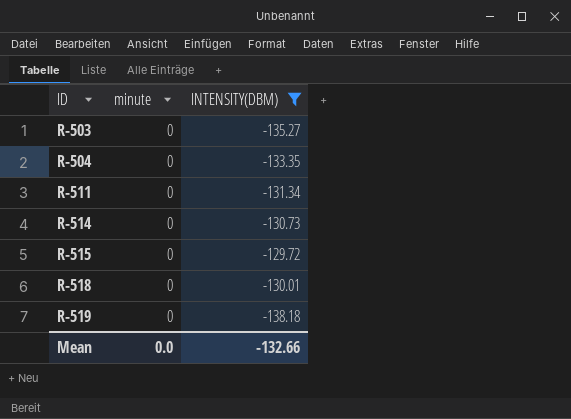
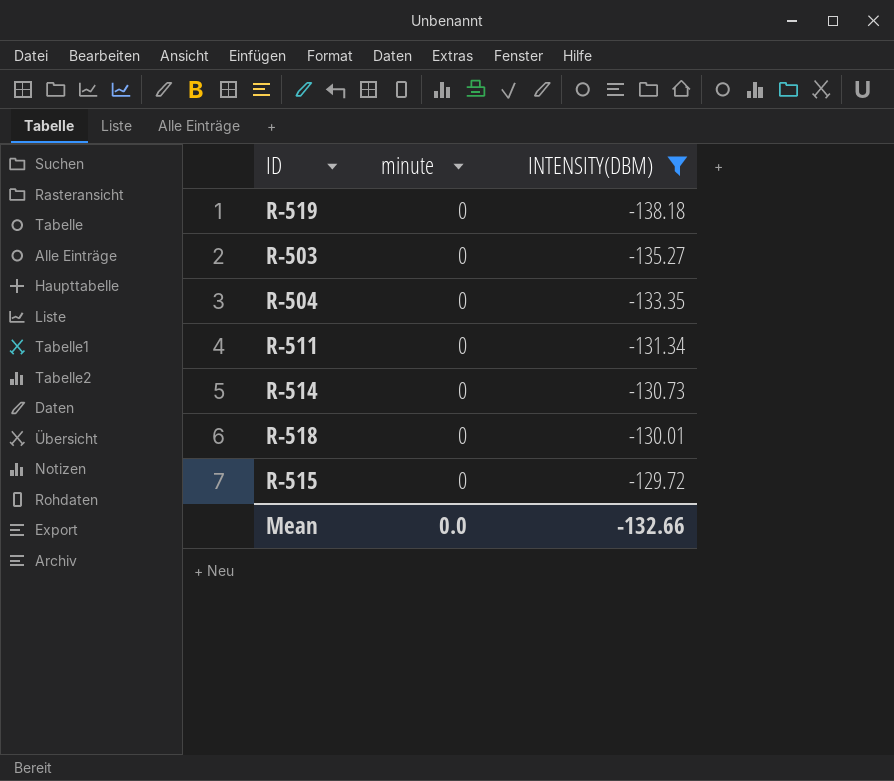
row order: ID ascending -> INTENSITY(DBM) ascending

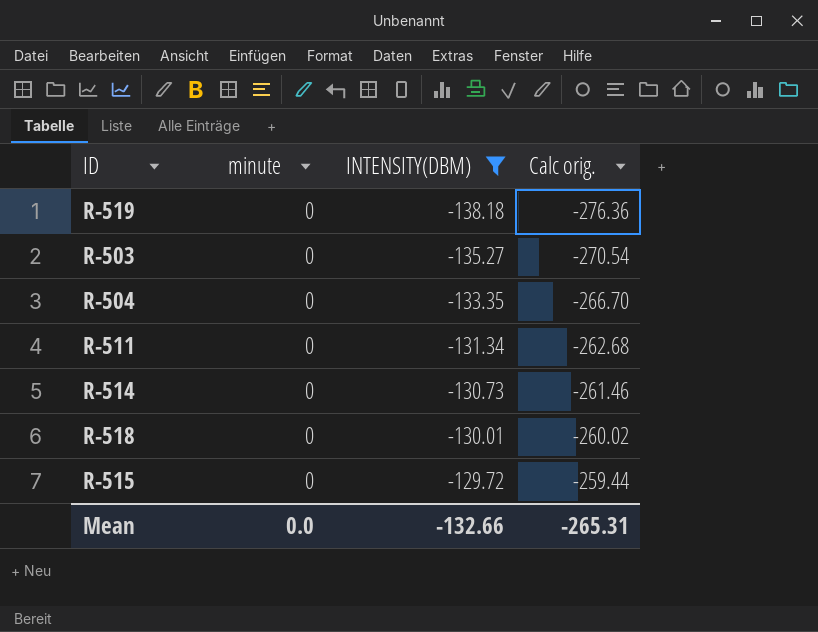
column Calc orig. | formula: none -> [INTENSITY(DBM)] * 2

